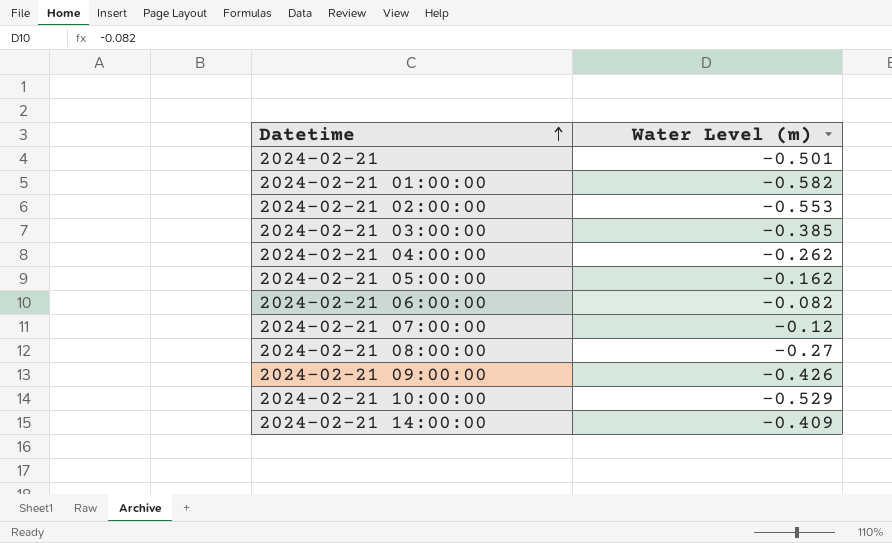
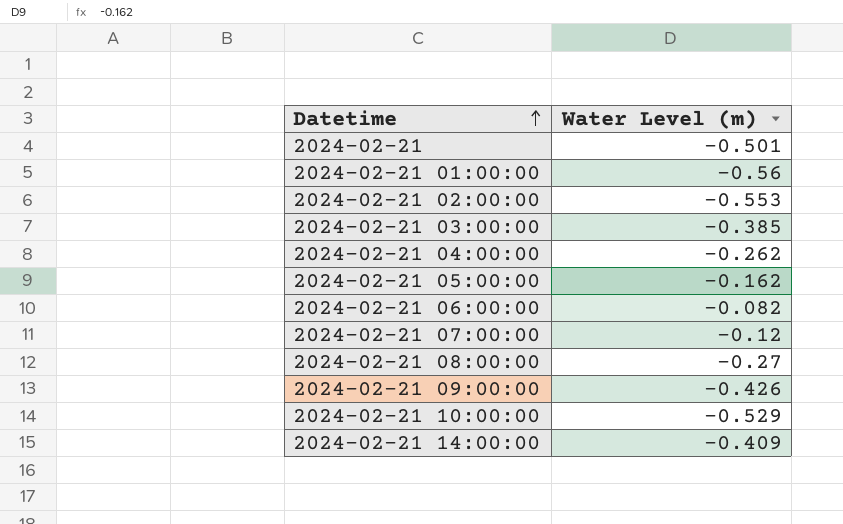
2024-02-21 01:00:00 | Water Level (m): -0.582 -> -0.56

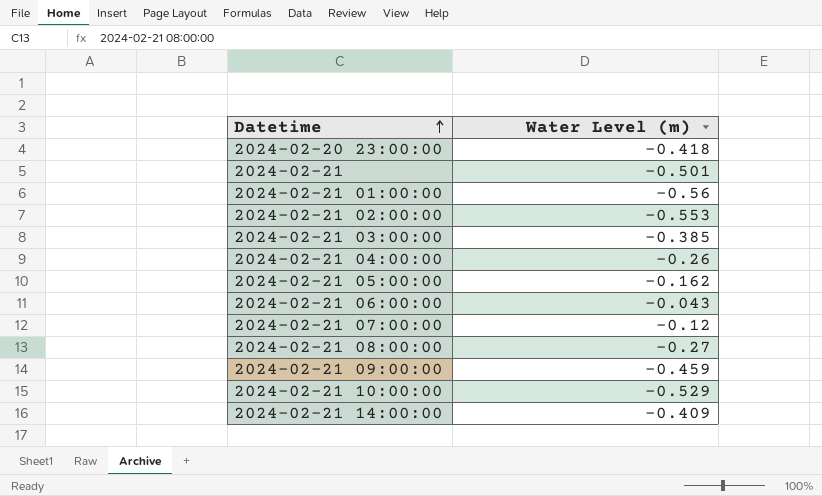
row 2024-02-20 23:00:00: none -> -0.418
2024-02-21 04:00:00 | Water Level (m): -0.262 -> -0.26
2024-02-21 06:00:00 | Water Level (m): -0.082 -> -0.043
2024-02-21 09:00:00 | Water Level (m): -0.426 -> -0.459

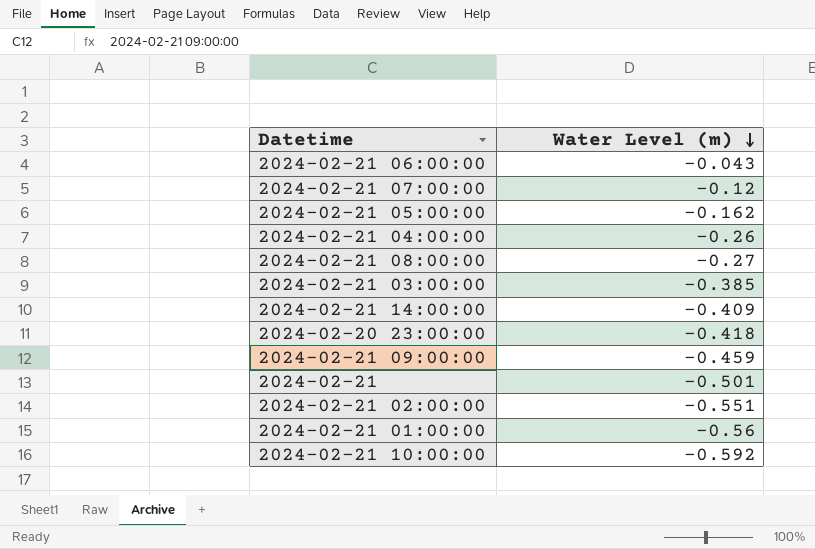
row order: Datetime ascending -> Water Level (m) descending
2024-02-21 02:00:00 | Water Level (m): -0.553 -> -0.551
2024-02-21 10:00:00 | Water Level (m): -0.529 -> -0.592

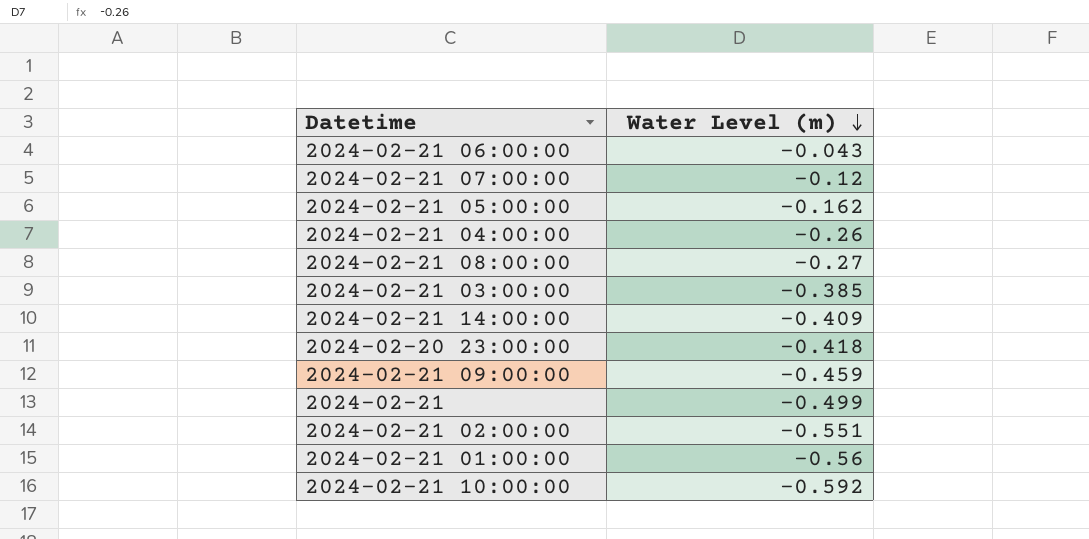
2024-02-21 | Water Level (m): -0.501 -> -0.499

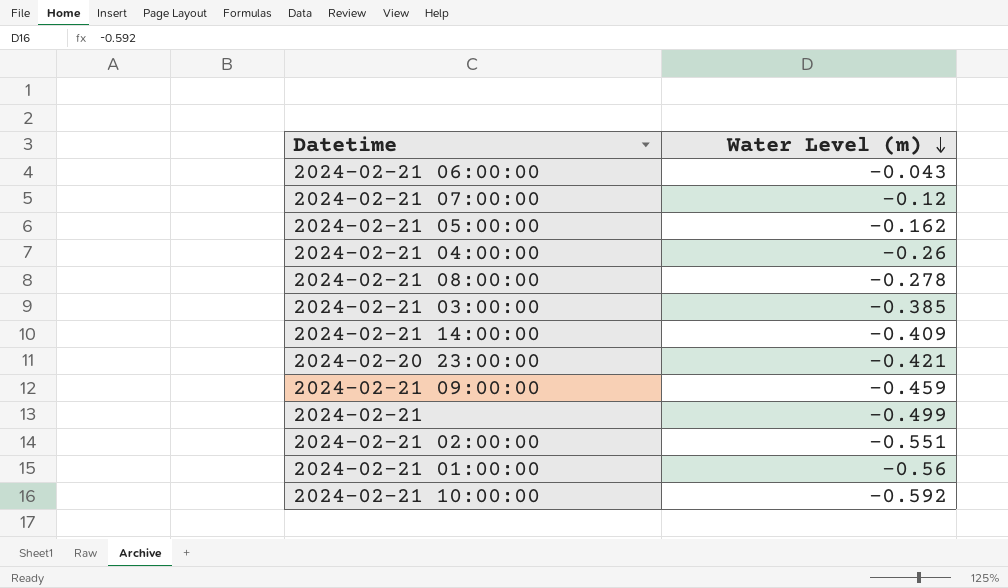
2024-02-21 08:00:00 | Water Level (m): -0.27 -> -0.278
2024-02-20 23:00:00 | Water Level (m): -0.418 -> -0.421

